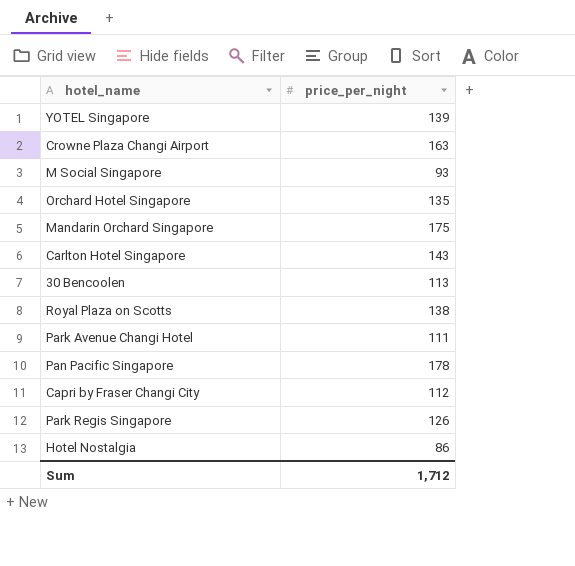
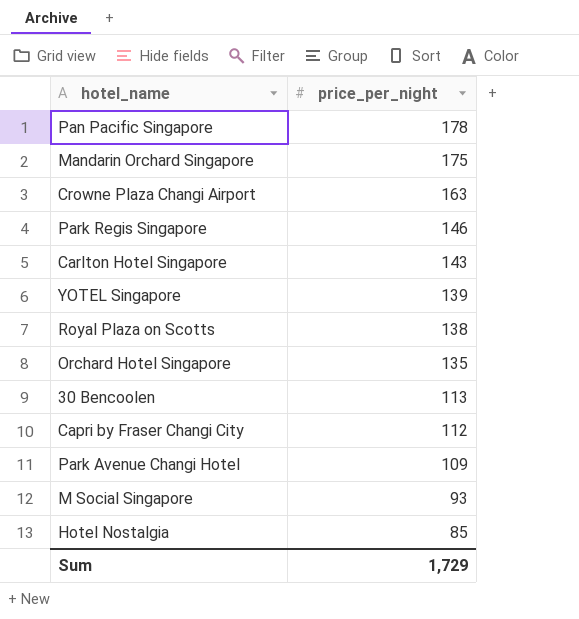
row order: none -> price_per_night descending
Park Regis Singapore | price_per_night: 126 -> 146
Park Avenue Changi Hotel | price_per_night: 111 -> 109
Hotel Nostalgia | price_per_night: 86 -> 85
Sum | price_per_night: 1,712 -> 1,729

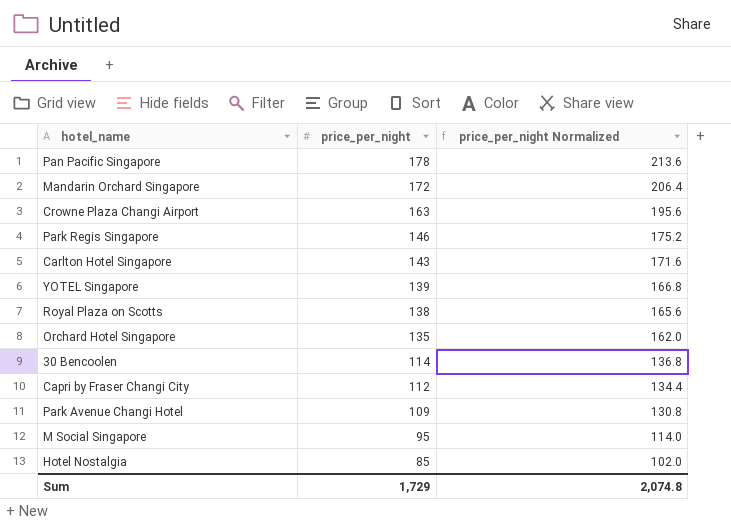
column price_per_night Normalized | formula: none -> [price_per_night] * 1.2
Mandarin Orchard Singapore | price_per_night: 175 -> 172
30 Bencoolen | price_per_night: 113 -> 114
M Social Singapore | price_per_night: 93 -> 95

